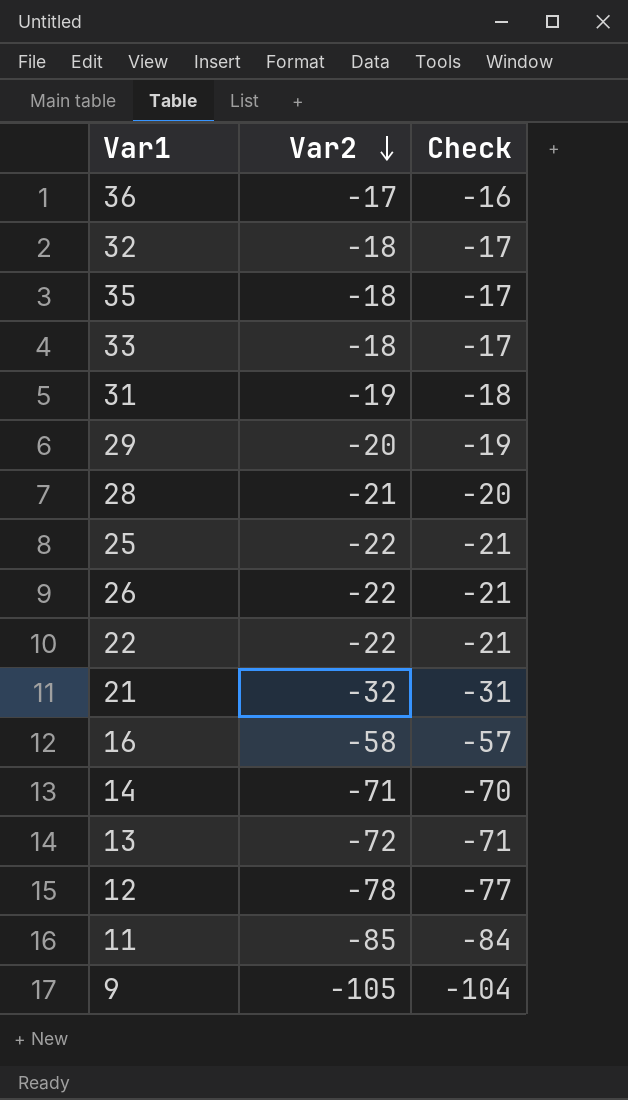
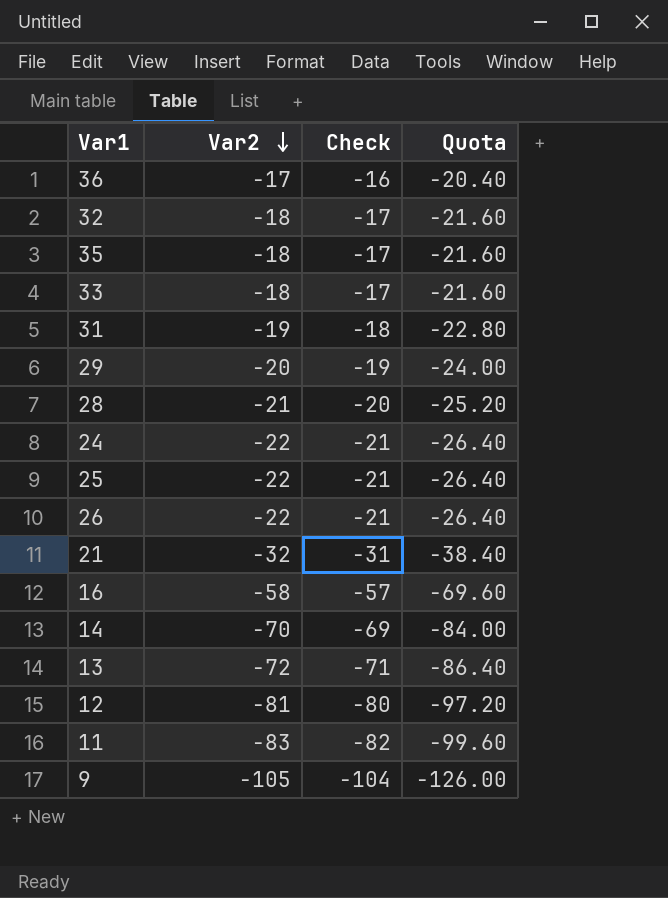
column Quota | formula: none -> [Var2] * 1.2
row 22: -22 | -21 -> none
row 24: none -> -22 | -21 | -26.40
14 | Var2: -71 -> -70
14 | Check: -70 -> -69
12 | Var2: -78 -> -81
12 | Check: -77 -> -80
11 | Var2: -85 -> -83
11 | Check: -84 -> -82

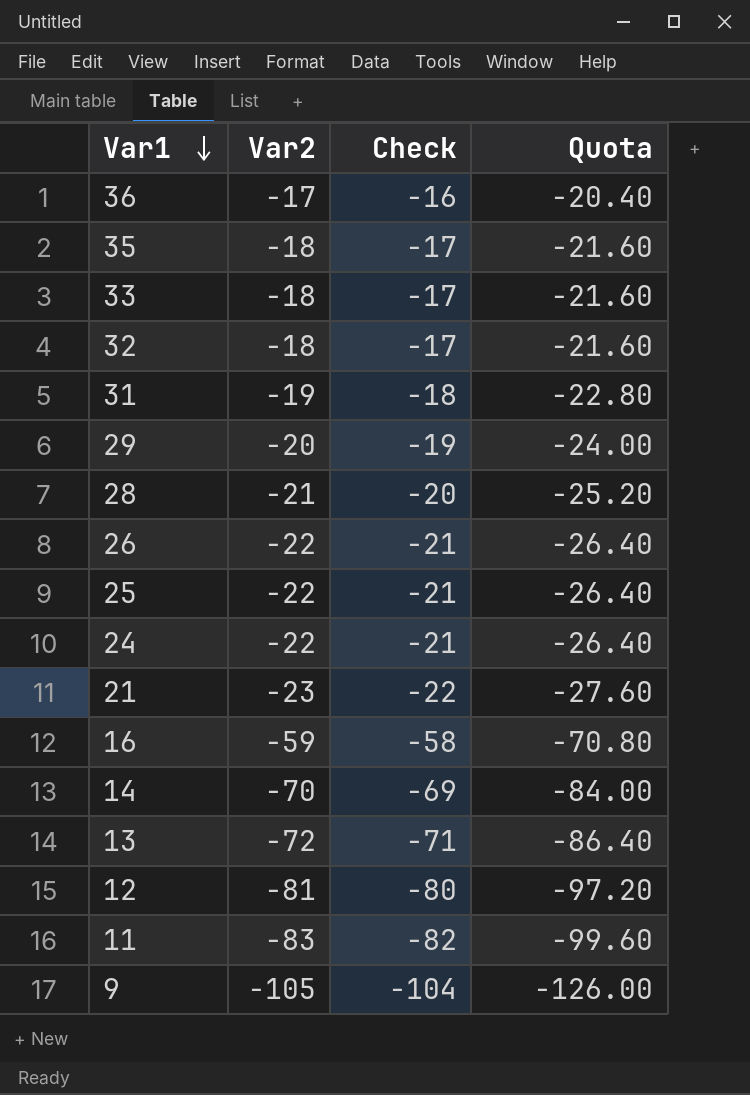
row order: Var2 descending -> Var1 descending
21 | Var2: -32 -> -23
21 | Check: -31 -> -22
21 | Quota: -38.40 -> -27.60
16 | Var2: -58 -> -59
16 | Check: -57 -> -58
16 | Quota: -69.60 -> -70.80

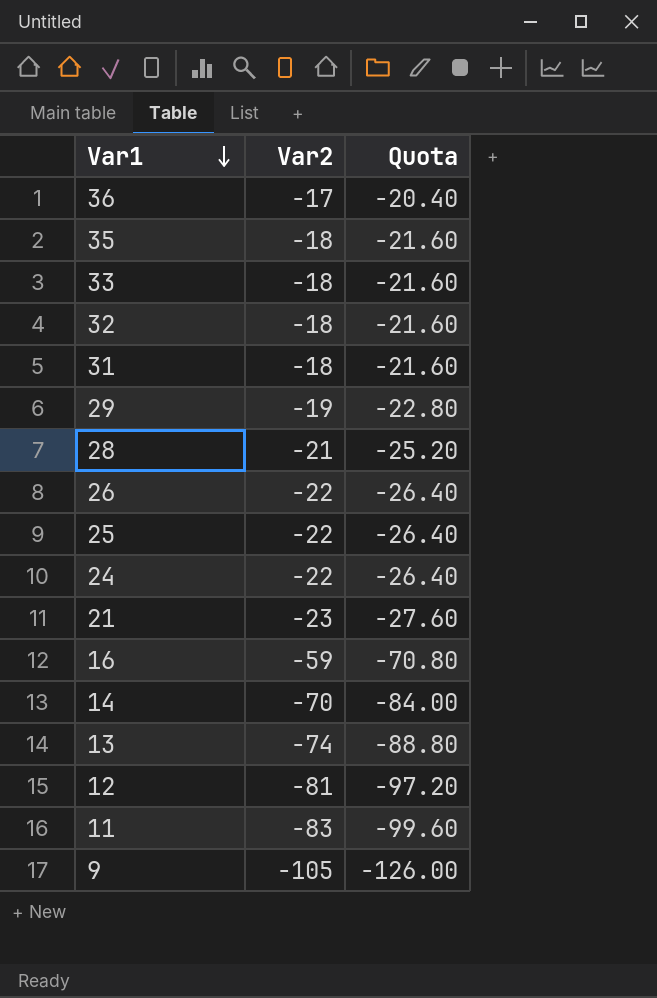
column Check | formula: [Var2] + 1 -> none
31 | Var2: -19 -> -18
31 | Quota: -22.80 -> -21.60
29 | Var2: -20 -> -19
29 | Quota: -24.00 -> -22.80
13 | Var2: -72 -> -74
13 | Quota: -86.40 -> -88.80

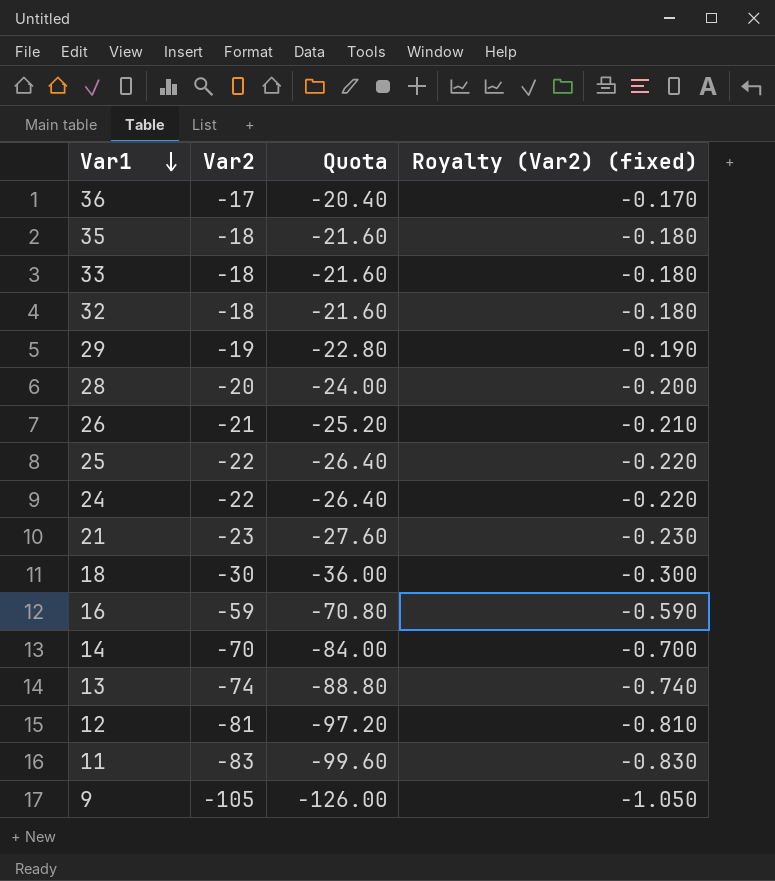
column Royalty (Var2) (fixed) | formula: none -> [Var2] * 0.01
row 31: -18 | -21.60 -> none
28 | Var2: -21 -> -20
28 | Quota: -25.20 -> -24.00
26 | Var2: -22 -> -21
26 | Quota: -26.40 -> -25.20
row 18: none -> -30 | -36.00 | -0.300

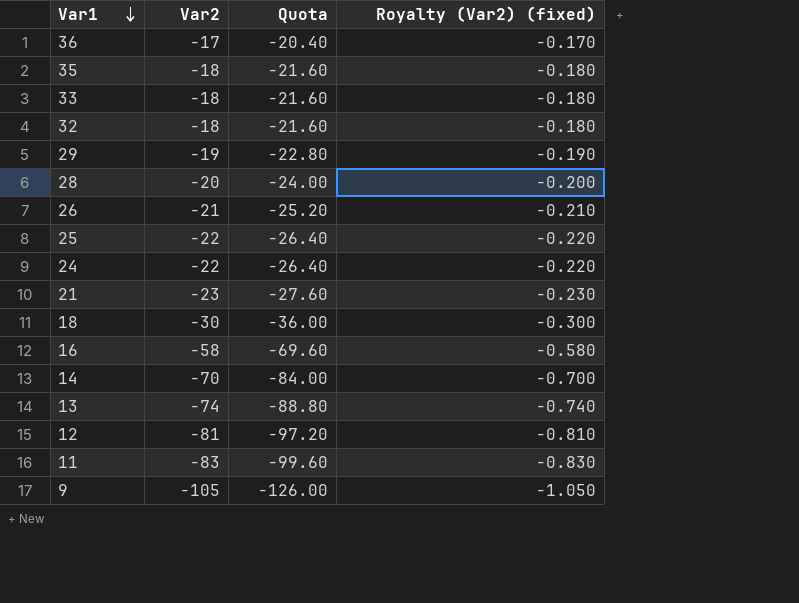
16 | Var2: -59 -> -58
16 | Quota: -70.80 -> -69.60
16 | Royalty (Var2) (fixed): -0.590 -> -0.580

